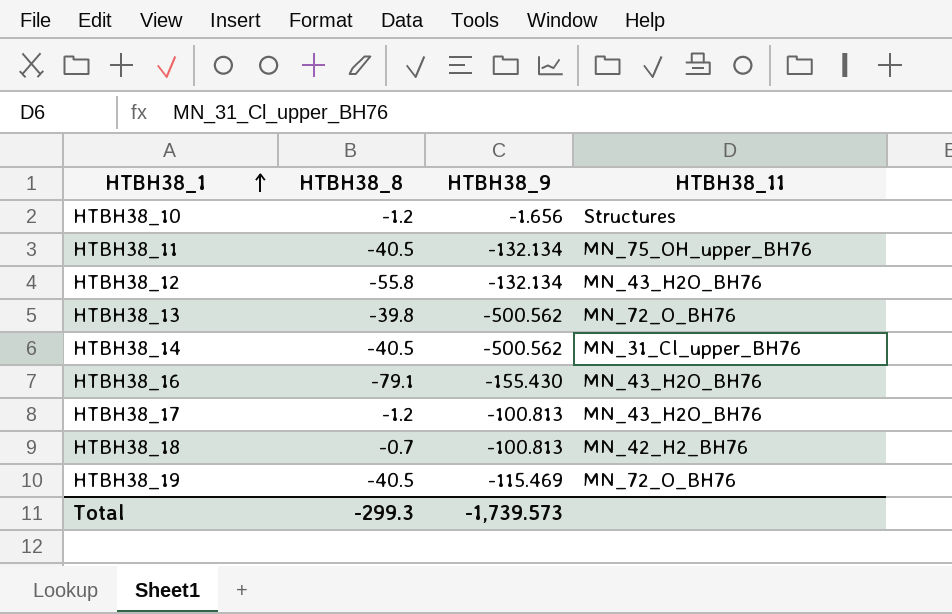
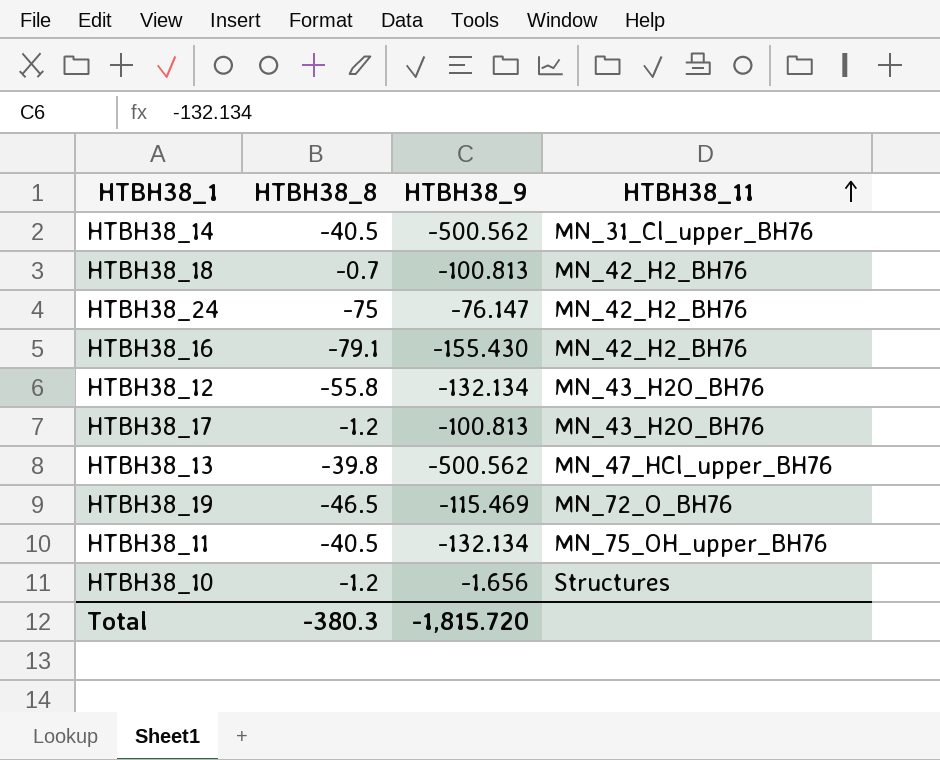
row order: HTBH38_1 ascending -> HTBH38_11 ascending
row HTBH38_24: none -> -75 | -76.147 | MN_42_H2_BH76
HTBH38_16 | HTBH38_11: MN_43_H2O_BH76 -> MN_42_H2_BH76
HTBH38_13 | HTBH38_11: MN_72_O_BH76 -> MN_47_HCl_upper_BH76
HTBH38_19 | HTBH38_8: -40.5 -> -46.5
Total | HTBH38_8: -299.3 -> -380.3
Total | HTBH38_9: -1,739.573 -> -1,815.720

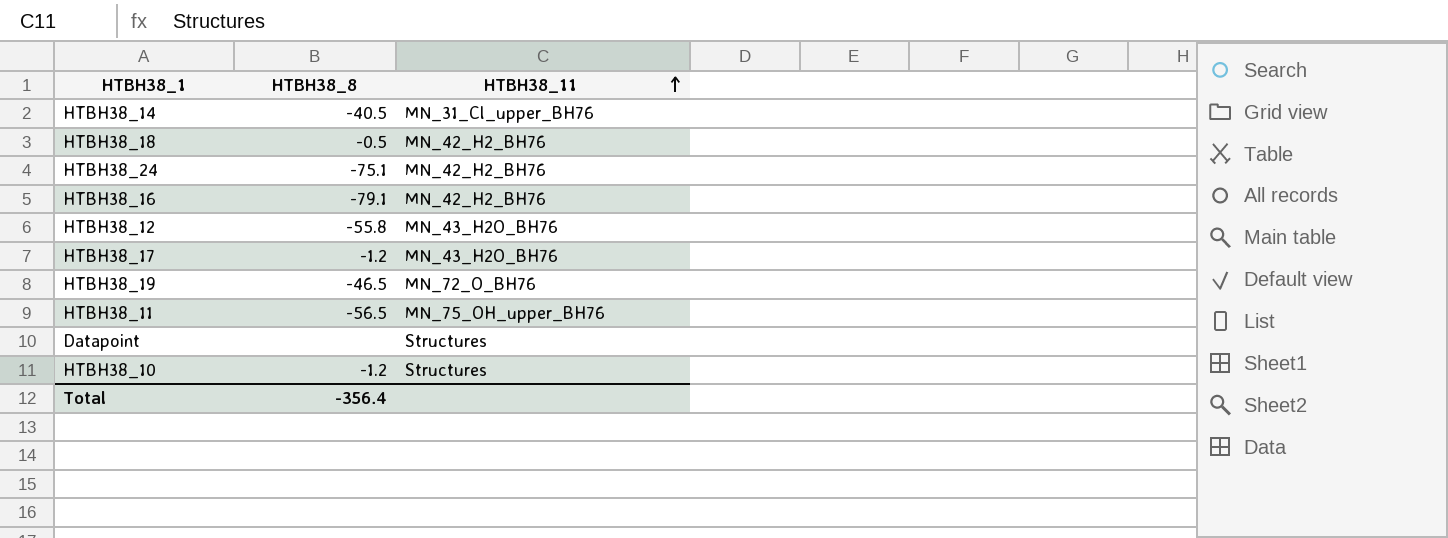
column HTBH38_9 | position: 3 -> none
row HTBH38_13: -39.8 | -500.562 | MN_47_HCl_upper_BH76 -> none
HTBH38_18 | HTBH38_8: -0.7 -> -0.5
HTBH38_24 | HTBH38_8: -75 -> -75.1
HTBH38_11 | HTBH38_8: -40.5 -> -56.5
row Datapoint: none -> none | Structures
Total | HTBH38_8: -380.3 -> -356.4

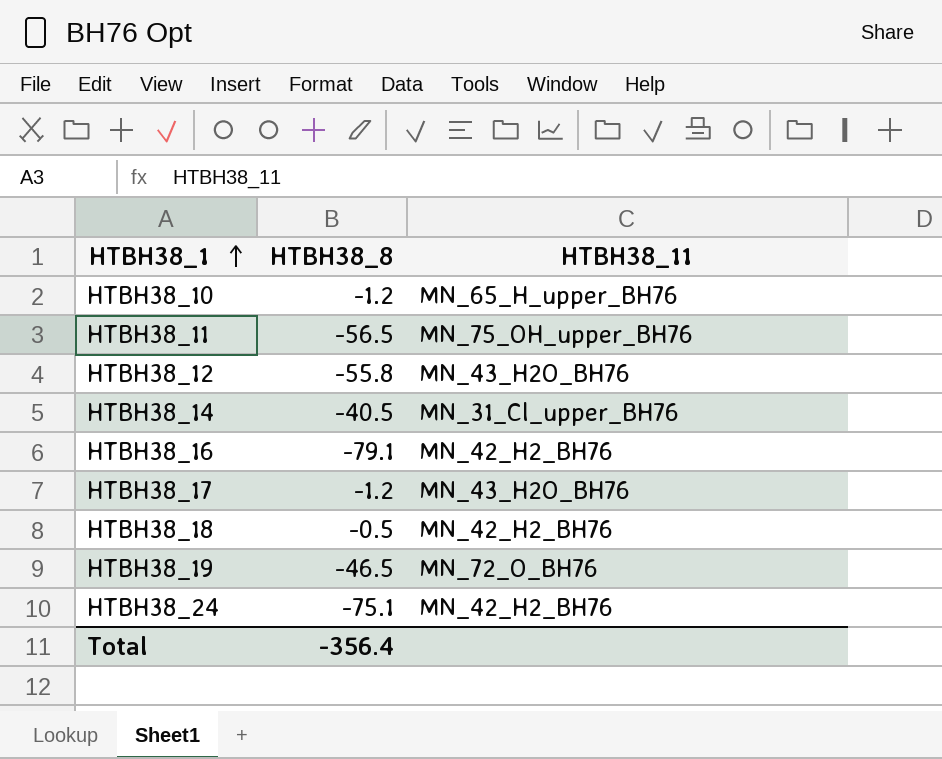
row order: HTBH38_11 ascending -> HTBH38_1 ascending
row Datapoint: none | Structures -> none
HTBH38_10 | HTBH38_11: Structures -> MN_65_H_upper_BH76

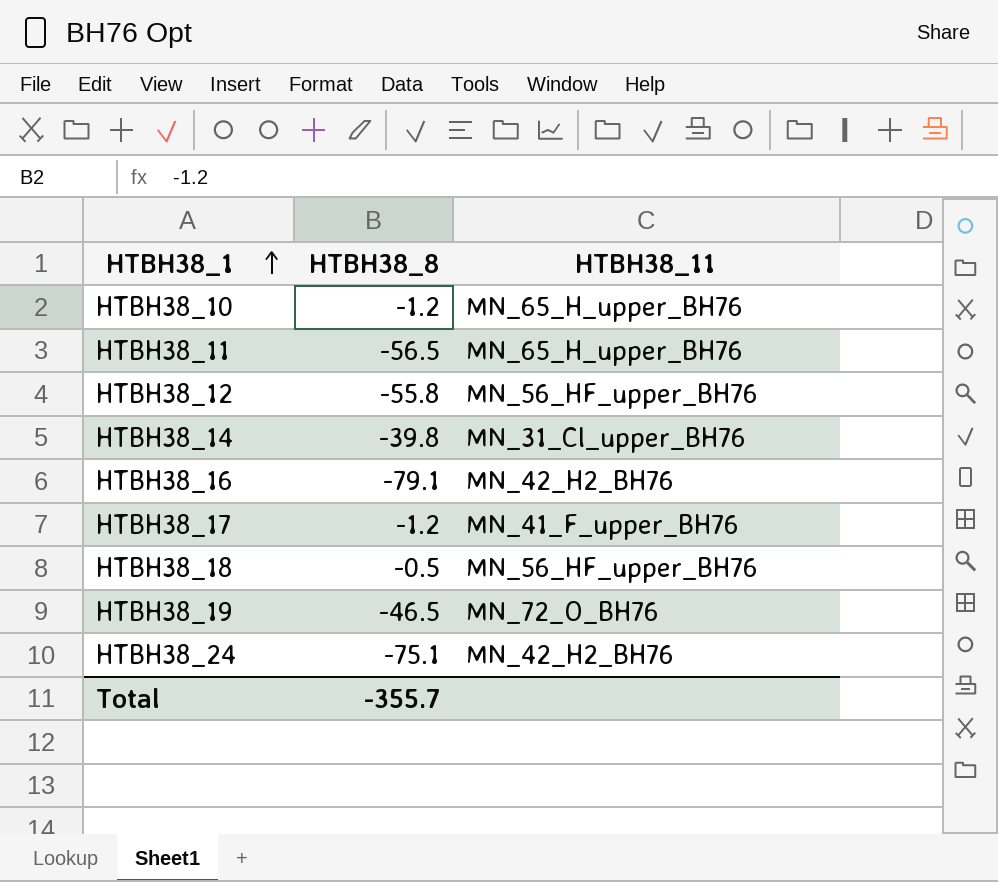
HTBH38_11 | HTBH38_11: MN_75_OH_upper_BH76 -> MN_65_H_upper_BH76
HTBH38_12 | HTBH38_11: MN_43_H2O_BH76 -> MN_56_HF_upper_BH76
HTBH38_14 | HTBH38_8: -40.5 -> -39.8
HTBH38_17 | HTBH38_11: MN_43_H2O_BH76 -> MN_41_F_upper_BH76
HTBH38_18 | HTBH38_11: MN_42_H2_BH76 -> MN_56_HF_upper_BH76
Total | HTBH38_8: -356.4 -> -355.7

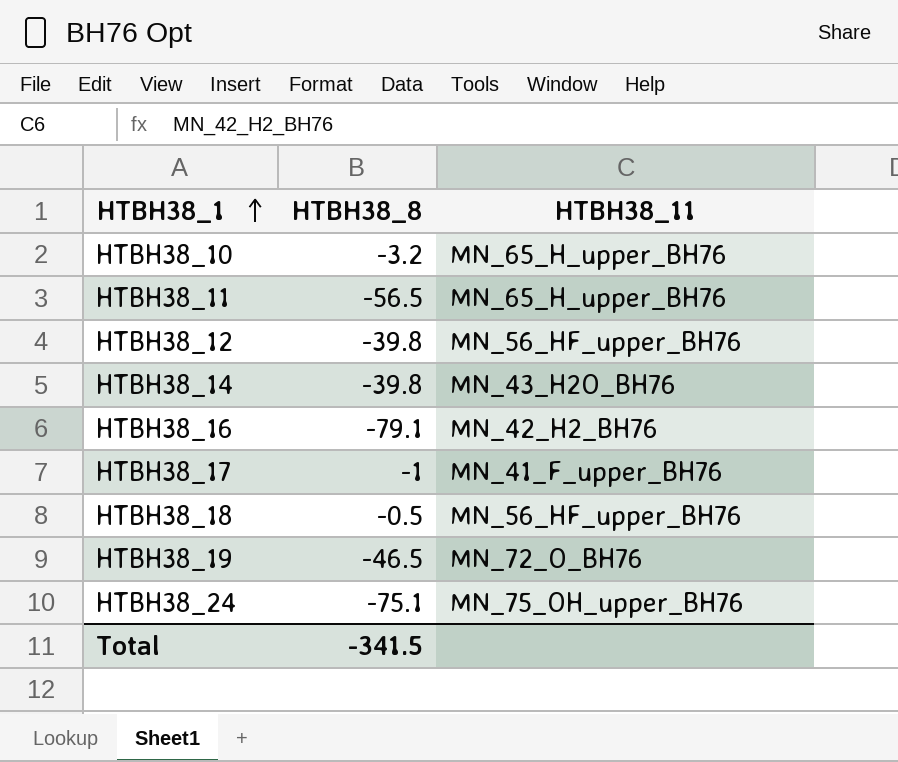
HTBH38_10 | HTBH38_8: -1.2 -> -3.2
HTBH38_12 | HTBH38_8: -55.8 -> -39.8
HTBH38_14 | HTBH38_11: MN_31_Cl_upper_BH76 -> MN_43_H2O_BH76
HTBH38_17 | HTBH38_8: -1.2 -> -1
HTBH38_24 | HTBH38_11: MN_42_H2_BH76 -> MN_75_OH_upper_BH76
Total | HTBH38_8: -355.7 -> -341.5

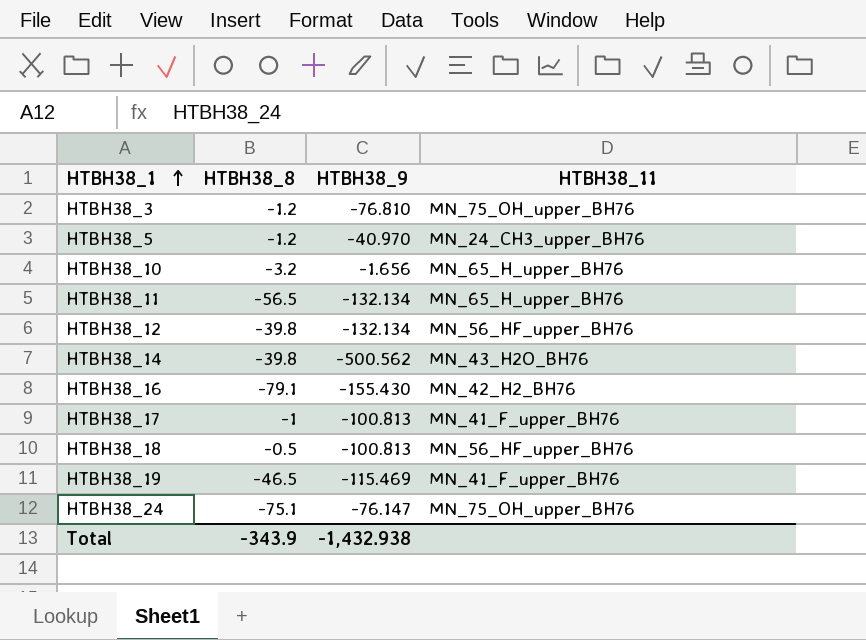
column HTBH38_9 | position: none -> 3
row HTBH38_3: none -> -1.2 | -76.810 | MN_75_OH_upper_BH76
row HTBH38_5: none -> -1.2 | -40.970 | MN_24_CH3_upper_BH76
HTBH38_19 | HTBH38_11: MN_72_O_BH76 -> MN_41_F_upper_BH76
Total | HTBH38_8: -341.5 -> -343.9

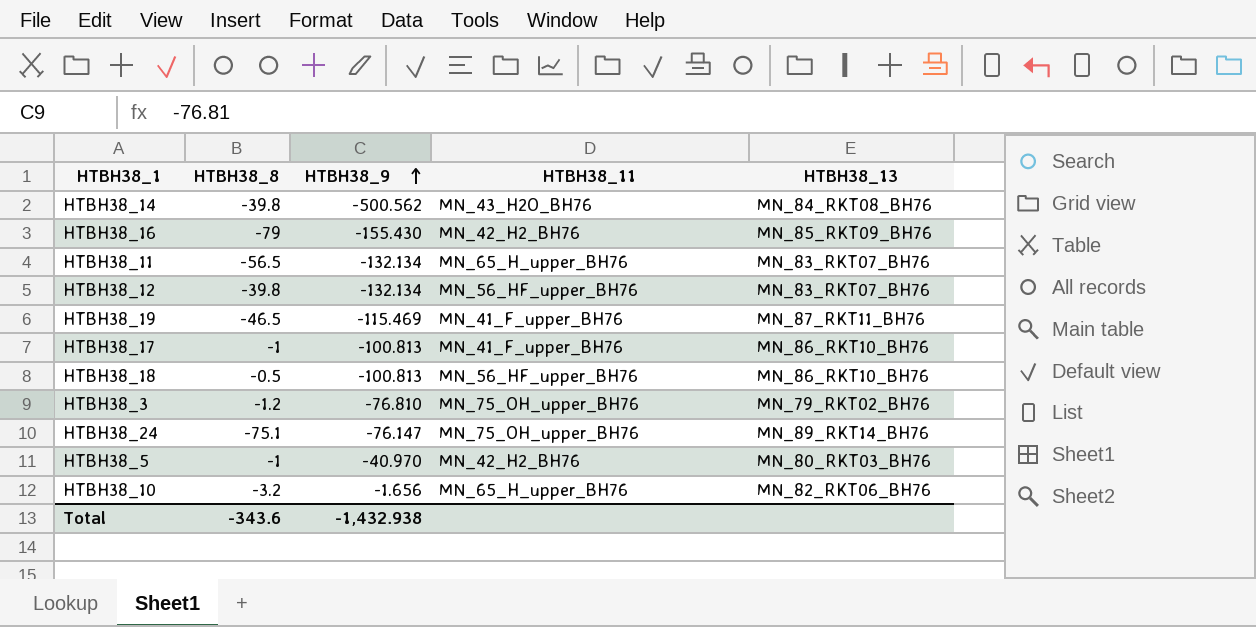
row order: HTBH38_1 ascending -> HTBH38_9 ascending
column HTBH38_13 | position: none -> 5
HTBH38_16 | HTBH38_8: -79.1 -> -79
HTBH38_5 | HTBH38_8: -1.2 -> -1
HTBH38_5 | HTBH38_11: MN_24_CH3_upper_BH76 -> MN_42_H2_BH76
Total | HTBH38_8: -343.9 -> -343.6

